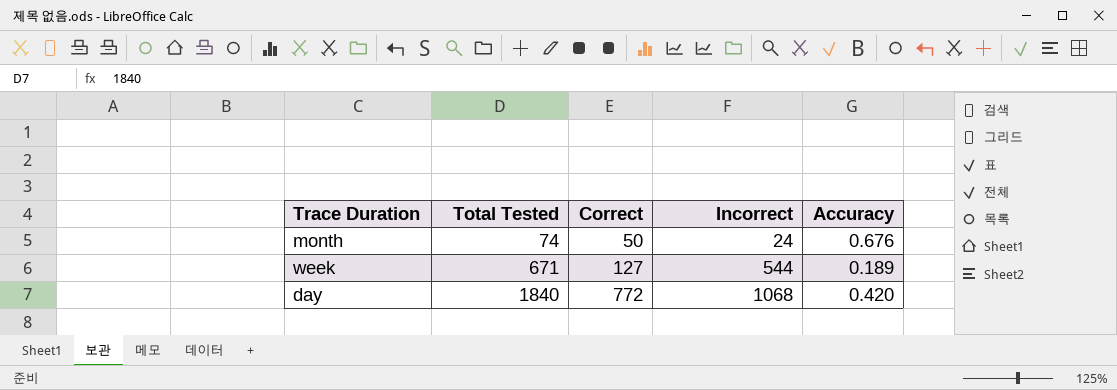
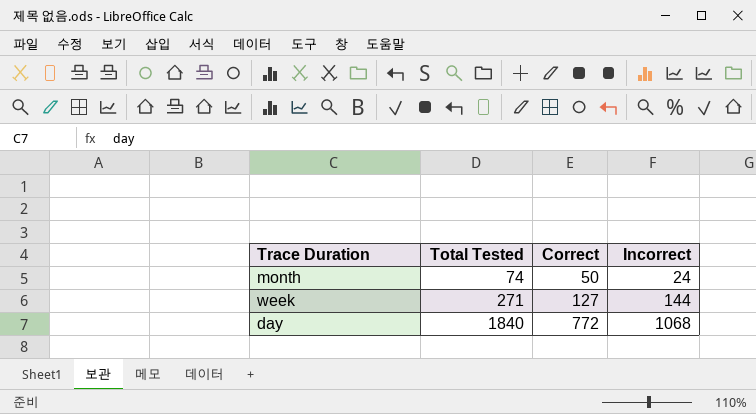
column Accuracy | formula: [Correct] / [Total Tested] -> none
week | Total Tested: 671 -> 271
week | Incorrect: 544 -> 144

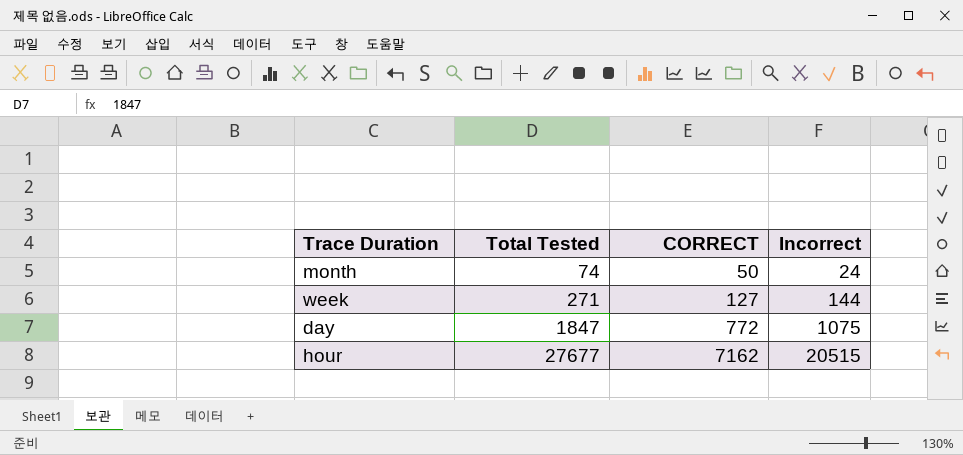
column name: Correct -> CORRECT
day | Total Tested: 1840 -> 1847
day | Incorrect: 1068 -> 1075
row hour: none -> 27677 | 7162 | 20515

